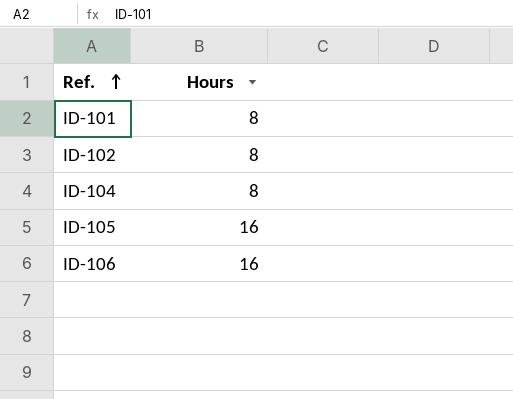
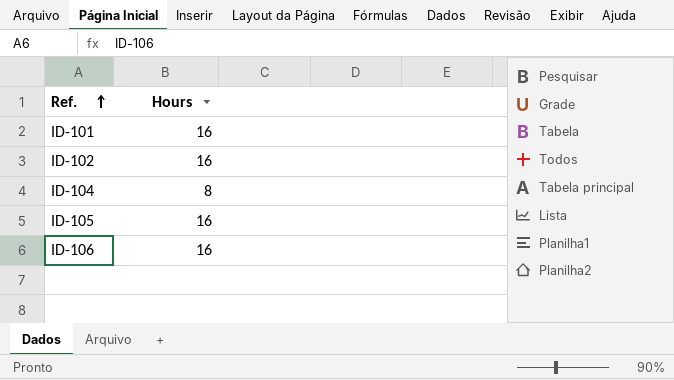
ID-101 | Hours: 8 -> 16
ID-102 | Hours: 8 -> 16

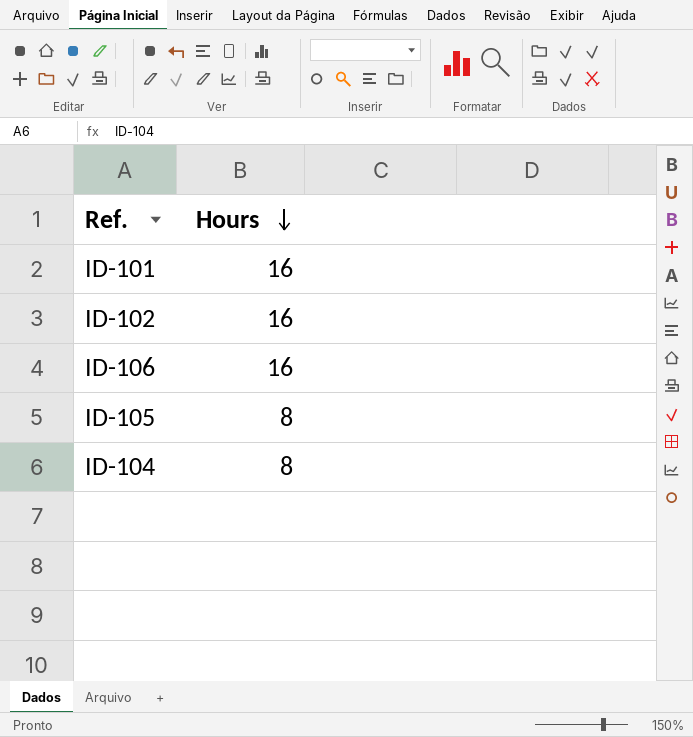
row order: Ref. ascending -> Hours descending
ID-105 | Hours: 16 -> 8

